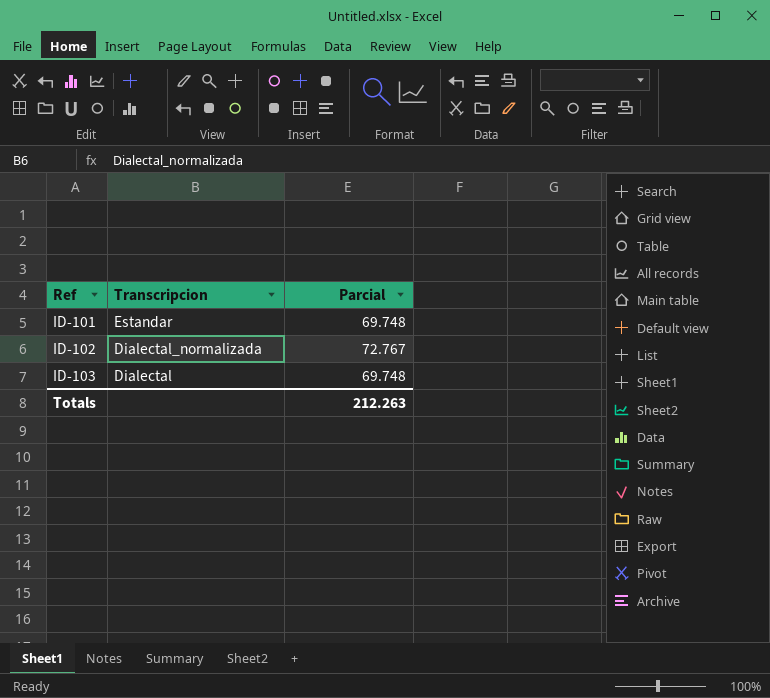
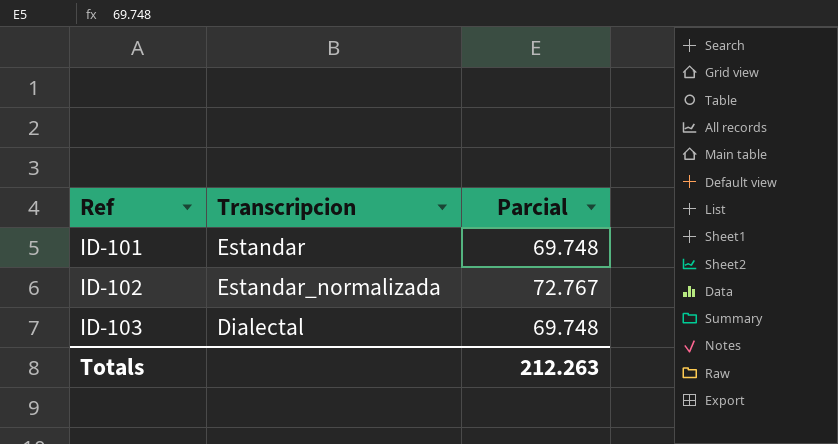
ID-102 | Transcripcion: Dialectal_normalizada -> Estandar_normalizada

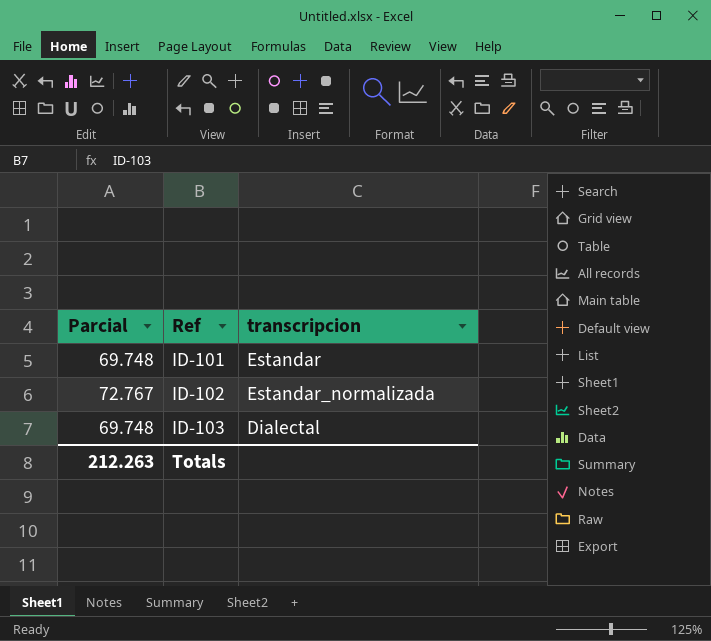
column Parcial | position: 3 -> 1
column name: Transcripcion -> transcripcion

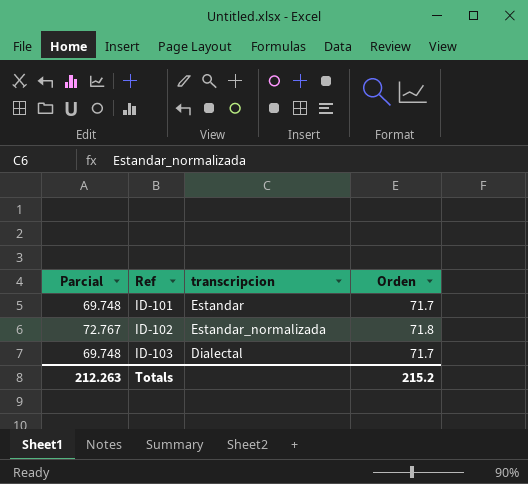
column Orden | position: none -> 4

